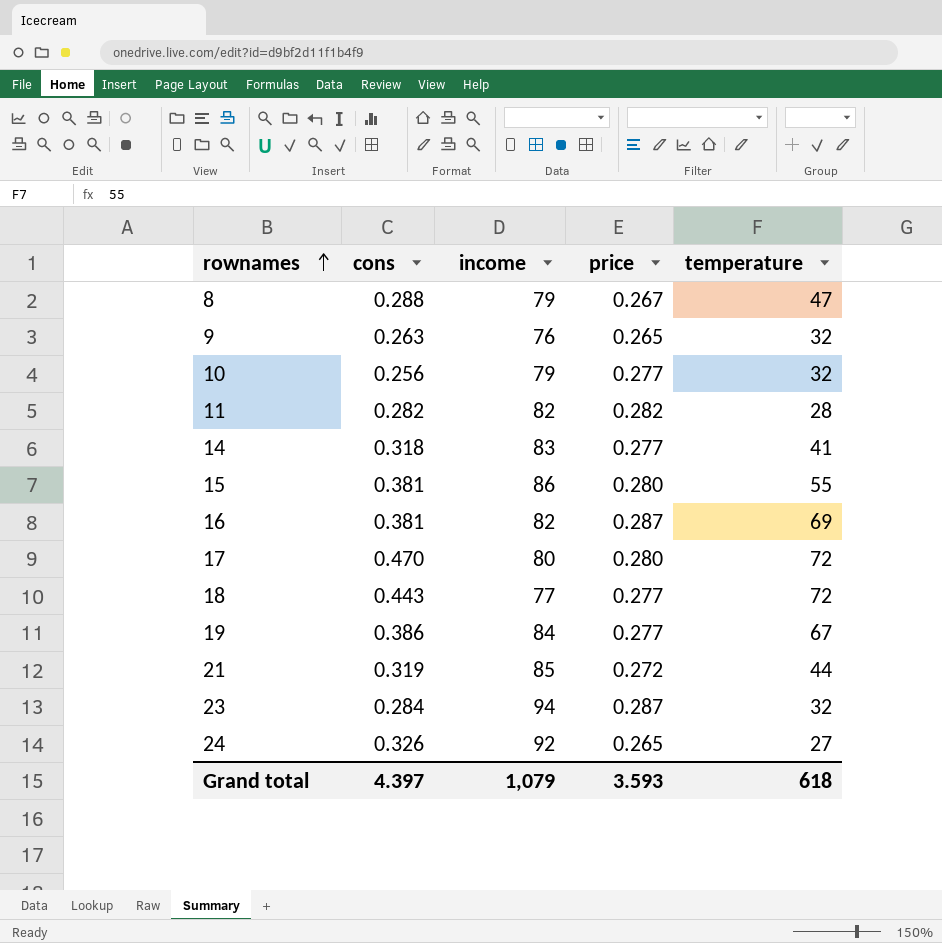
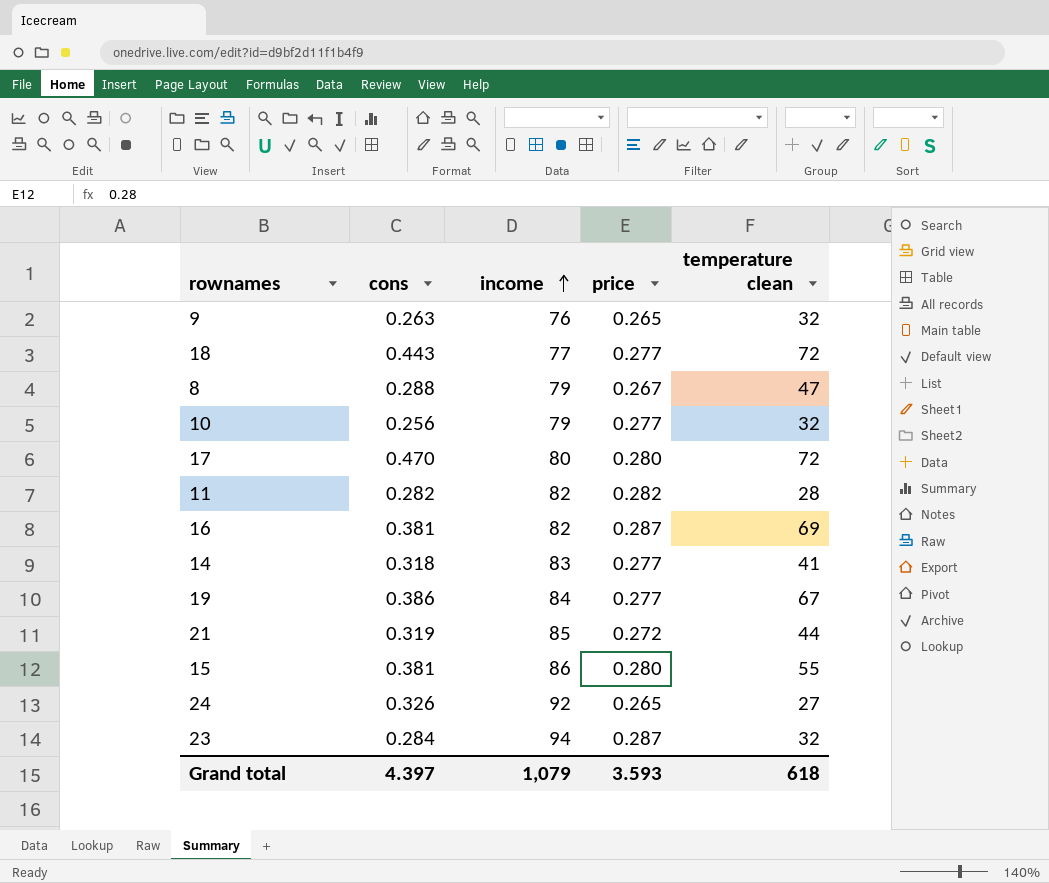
row order: rownames ascending -> income ascending
column name: temperature -> temperature clean

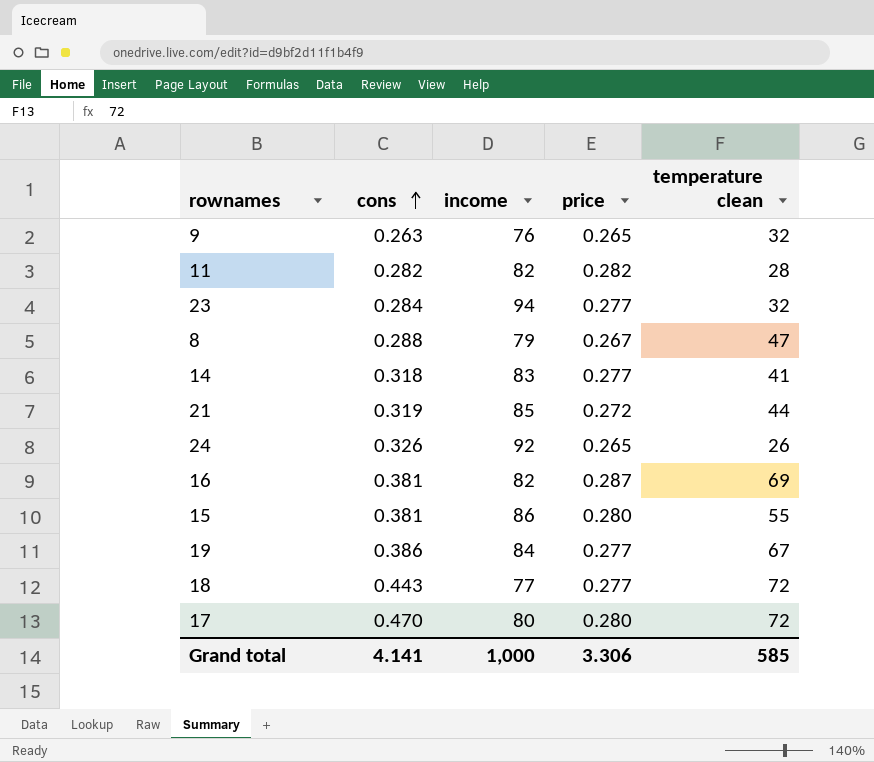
row order: income ascending -> cons ascending
row 10: 0.256 | 79 | 0.277 | 32 -> none
23 | price: 0.287 -> 0.277
24 | temperature clean: 27 -> 26
Grand total | cons: 4.397 -> 4.141
Grand total | income: 1,079 -> 1,000
Grand total | price: 3.593 -> 3.306
Grand total | temperature clean: 618 -> 585

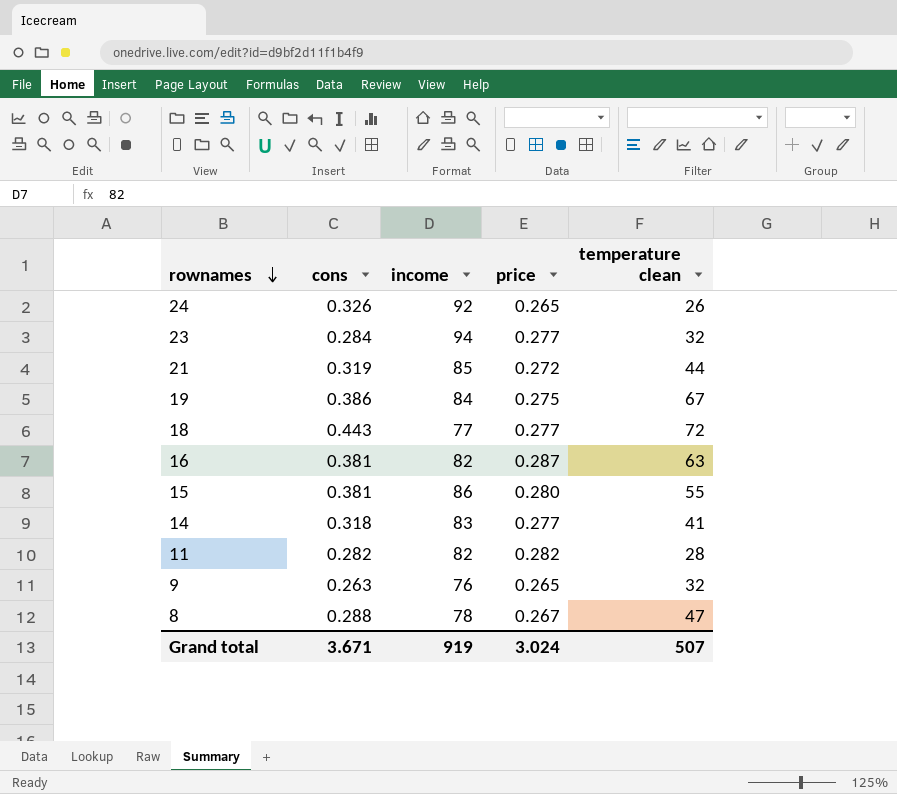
row order: cons ascending -> rownames descending
row 17: 0.470 | 80 | 0.280 | 72 -> none
19 | price: 0.277 -> 0.275
16 | temperature clean: 69 -> 63
8 | income: 79 -> 78
Grand total | cons: 4.141 -> 3.671
Grand total | income: 1,000 -> 919
Grand total | price: 3.306 -> 3.024
Grand total | temperature clean: 585 -> 507

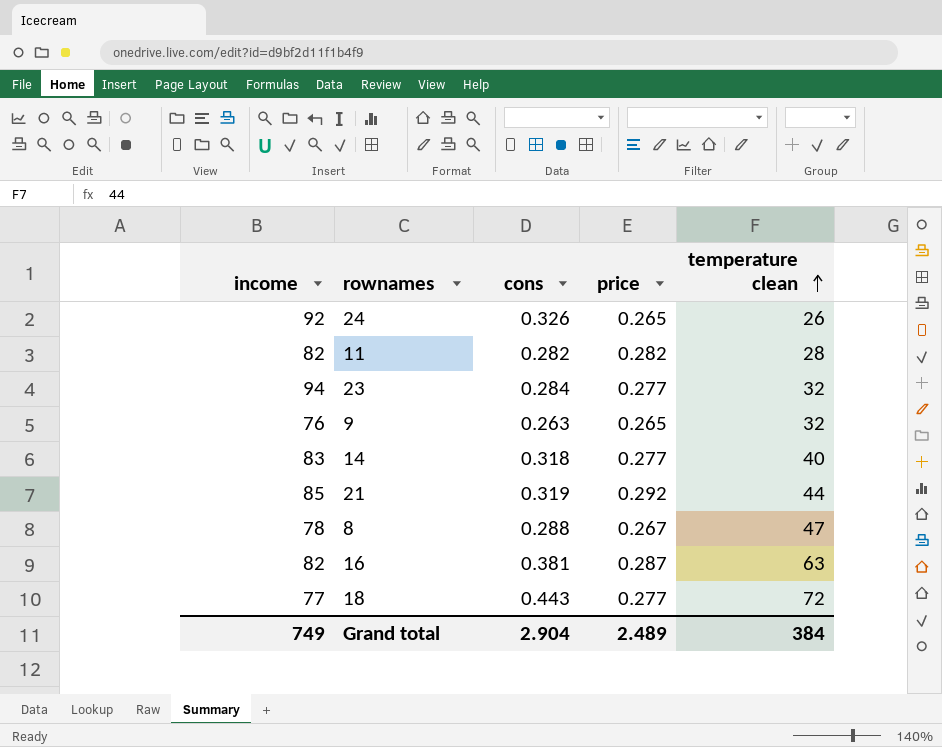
row order: rownames descending -> temperature clean ascending
column income | position: 3 -> 1
row 19: 0.386 | 84 | 0.275 | 67 -> none
row 15: 0.381 | 86 | 0.280 | 55 -> none
14 | temperature clean: 41 -> 40
21 | price: 0.272 -> 0.292
Grand total | income: 919 -> 749
Grand total | cons: 3.671 -> 2.904
Grand total | price: 3.024 -> 2.489
Grand total | temperature clean: 507 -> 384

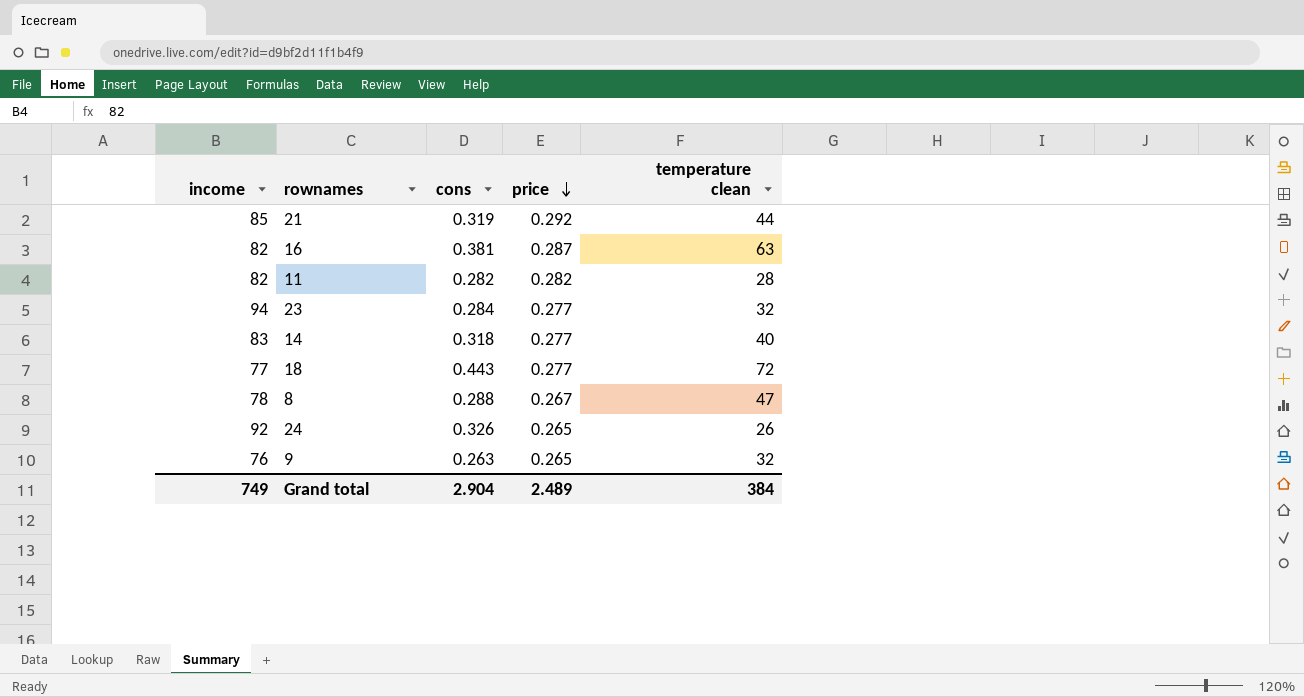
row order: temperature clean ascending -> price descending

